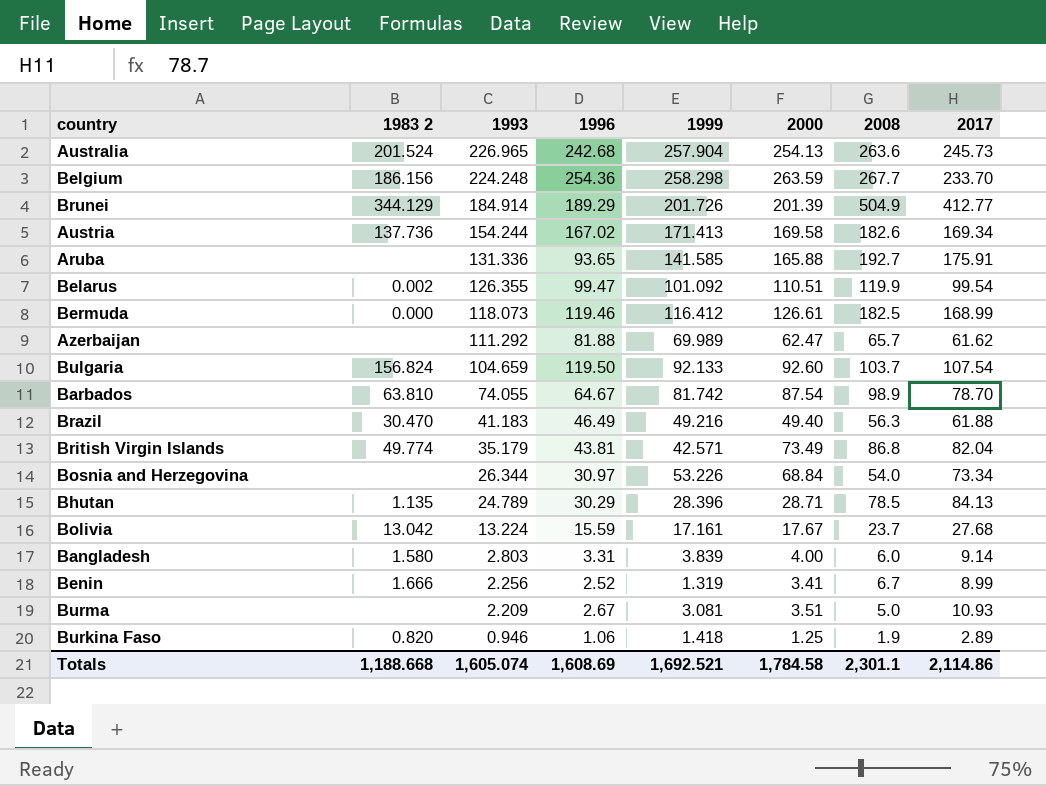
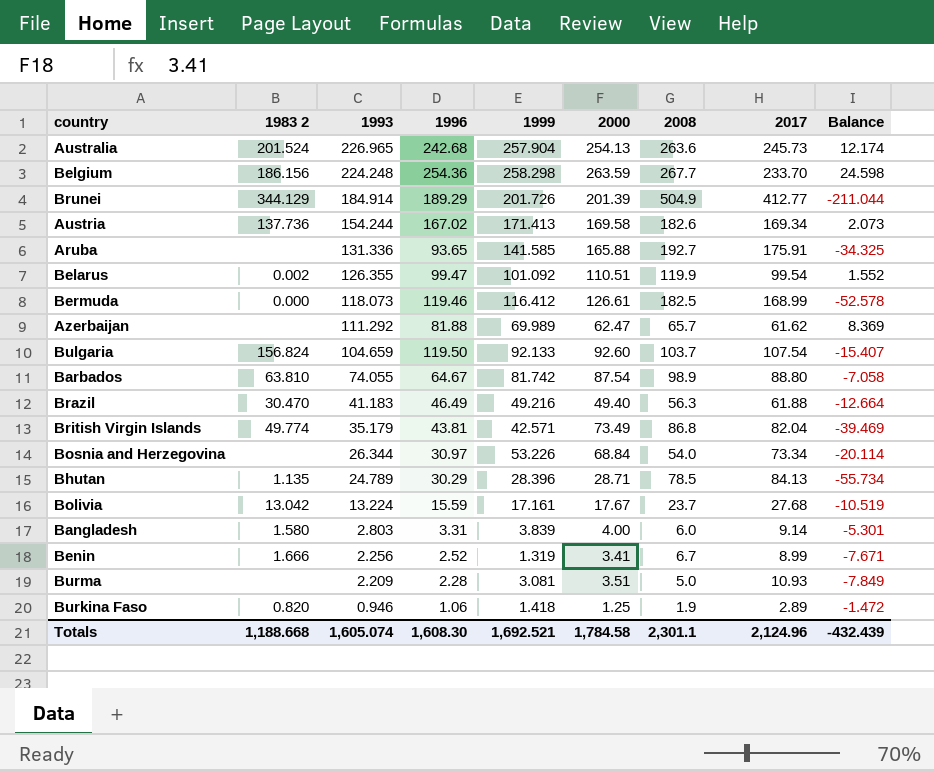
column Balance | formula: none -> [1999] - [2017]
Barbados | 2017: 78.70 -> 88.80
Burma | 1996: 2.67 -> 2.28
Totals | 1996: 1,608.69 -> 1,608.30
Totals | 2017: 2,114.86 -> 2,124.96

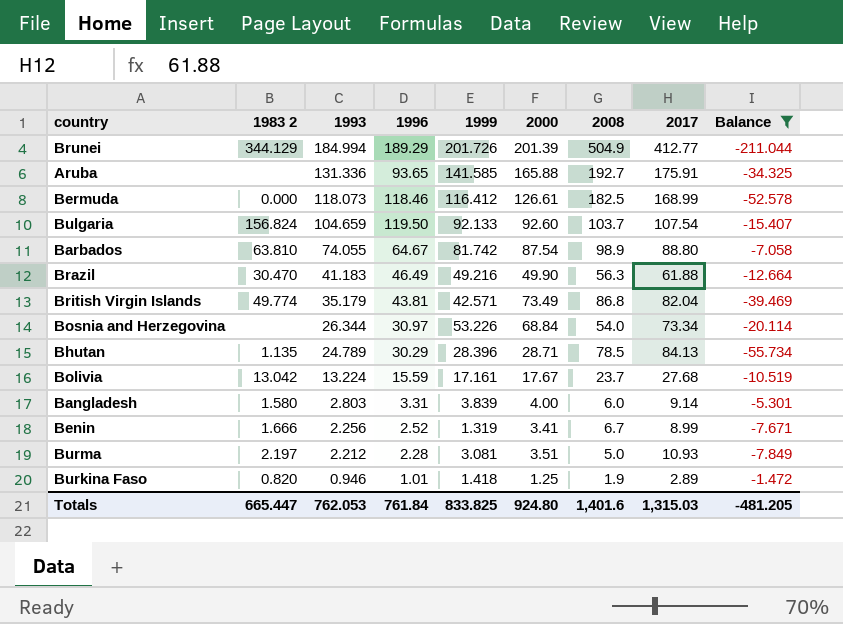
filter: none -> Balance <= -1.472
Brunei | 1993: 184.914 -> 184.994
Bermuda | 1996: 119.46 -> 118.46
Brazil | 2000: 49.40 -> 49.90
Burma | 1983 2: none -> 2.197
Burma | 1993: 2.209 -> 2.212
Burkina Faso | 1996: 1.06 -> 1.01
Totals | 1983 2: 1,188.668 -> 665.447
Totals | 1993: 1,605.074 -> 762.053
Totals | 1996: 1,608.30 -> 761.84
Totals | 1999: 1,692.521 -> 833.825
Totals | 2000: 1,784.58 -> 924.80
Totals | 2008: 2,301.1 -> 1,401.6
Totals | 2017: 2,124.96 -> 1,315.03
Totals | Balance: -432.439 -> -481.205

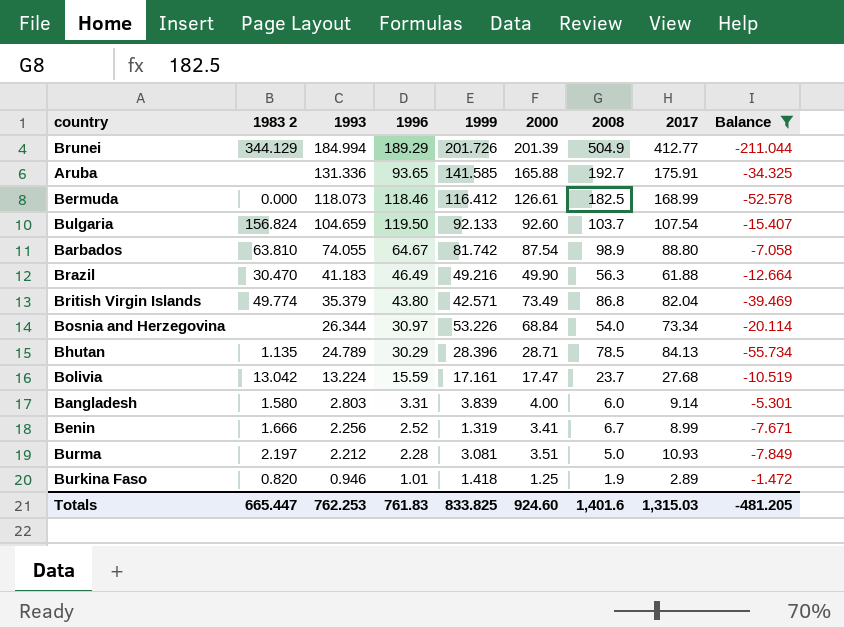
British Virgin Islands | 1993: 35.179 -> 35.379
British Virgin Islands | 1996: 43.81 -> 43.80
Bolivia | 2000: 17.67 -> 17.47
Totals | 1993: 762.053 -> 762.253
Totals | 1996: 761.84 -> 761.83
Totals | 2000: 924.80 -> 924.60

